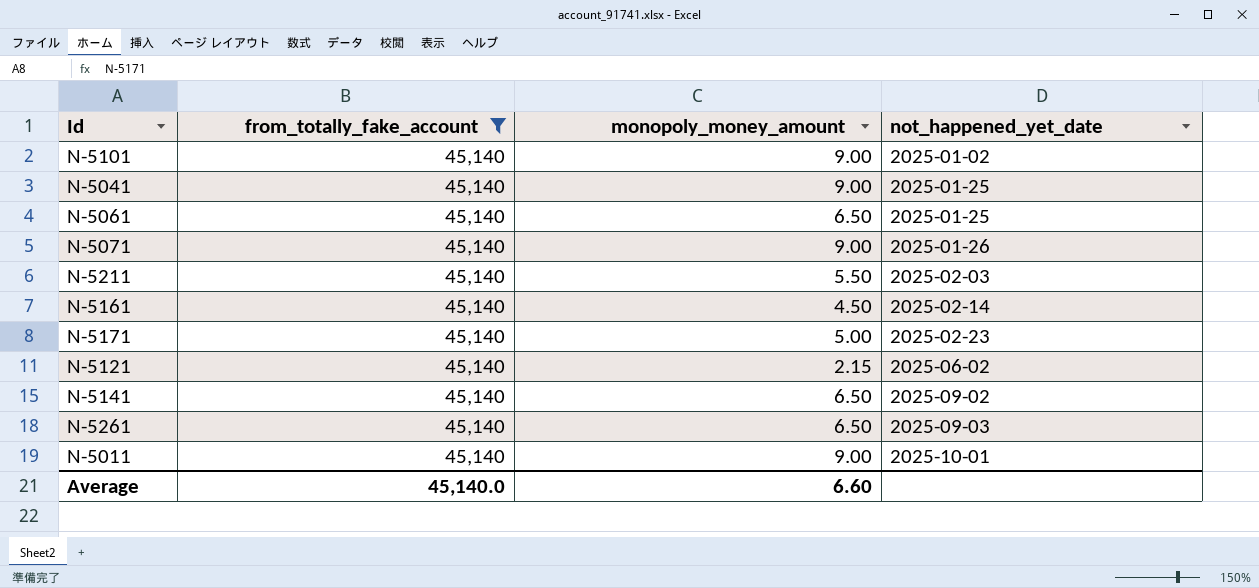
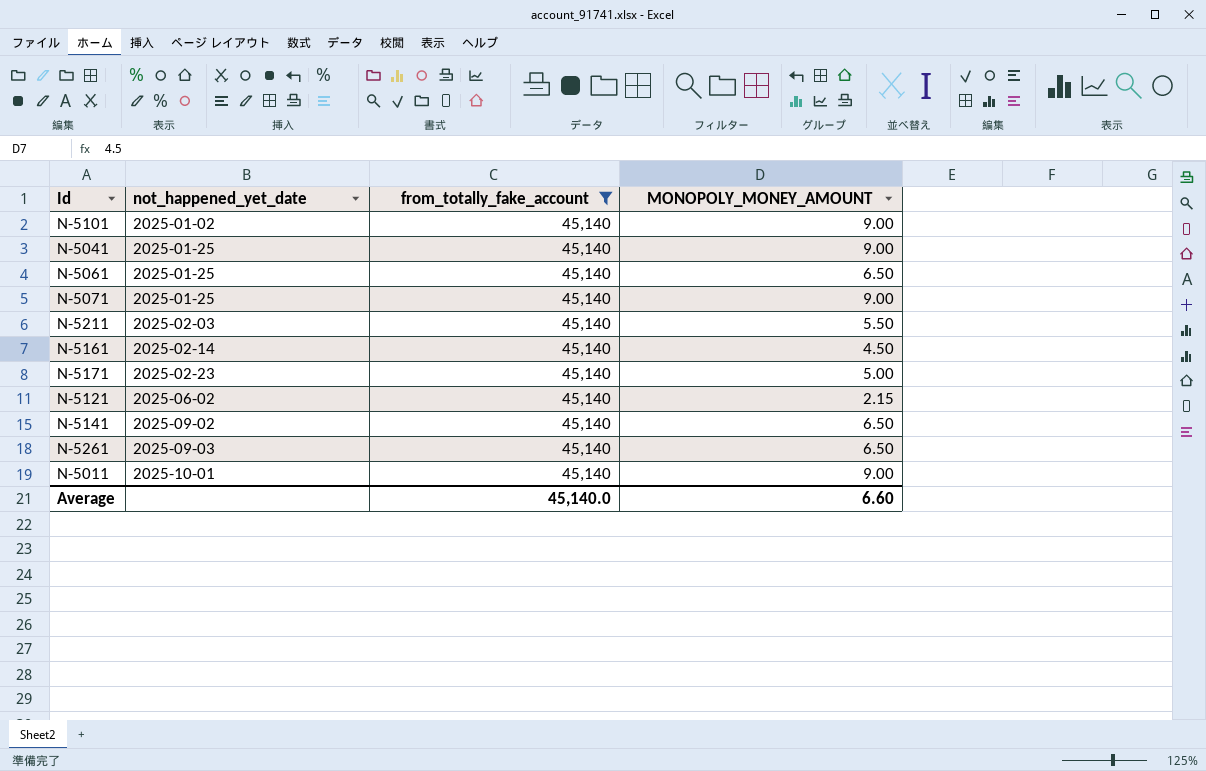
column not_happened_yet_date | position: 4 -> 2
column name: monopoly_money_amount -> MONOPOLY_MONEY_AMOUNT
N-5071 | not_happened_yet_date: 2025-01-26 -> 2025-01-25

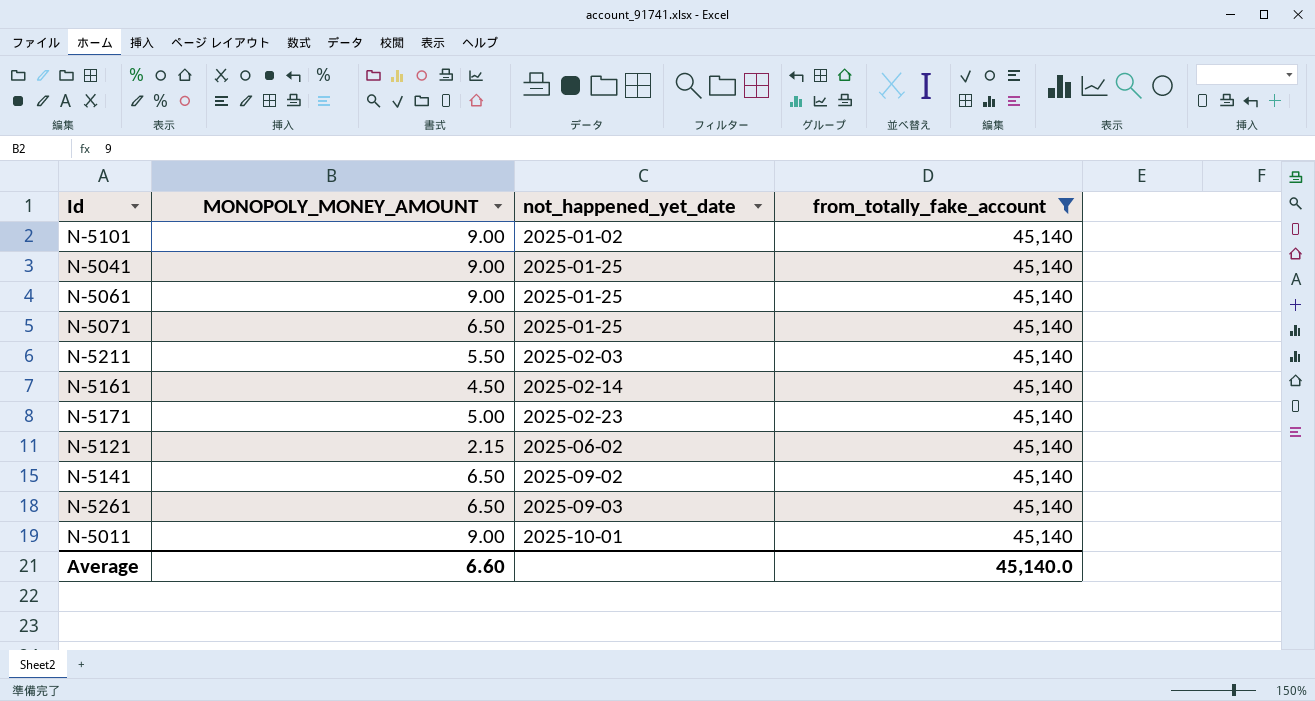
column MONOPOLY_MONEY_AMOUNT | position: 4 -> 2
N-5061 | MONOPOLY_MONEY_AMOUNT: 6.50 -> 9.00
N-5071 | MONOPOLY_MONEY_AMOUNT: 9.00 -> 6.50

